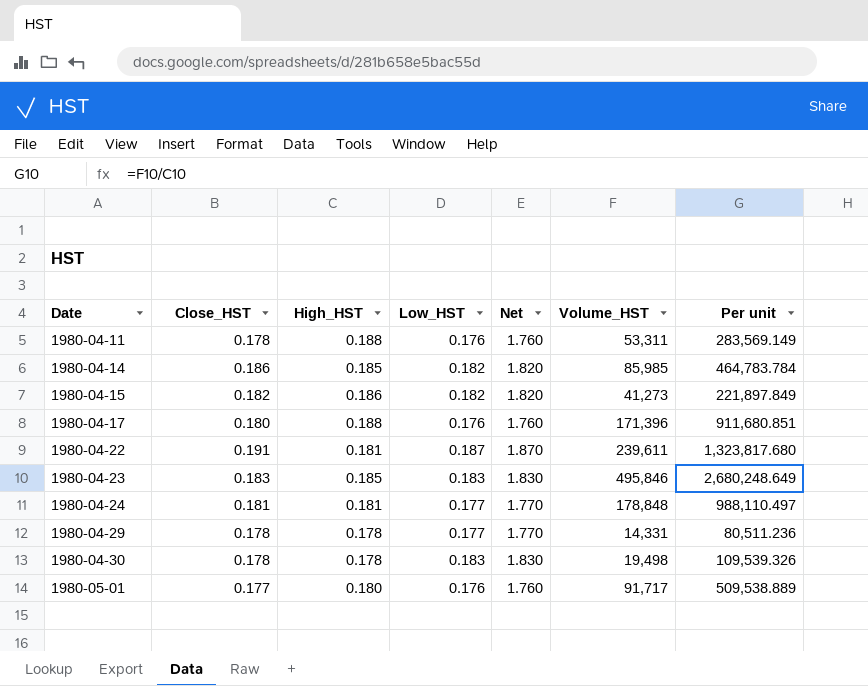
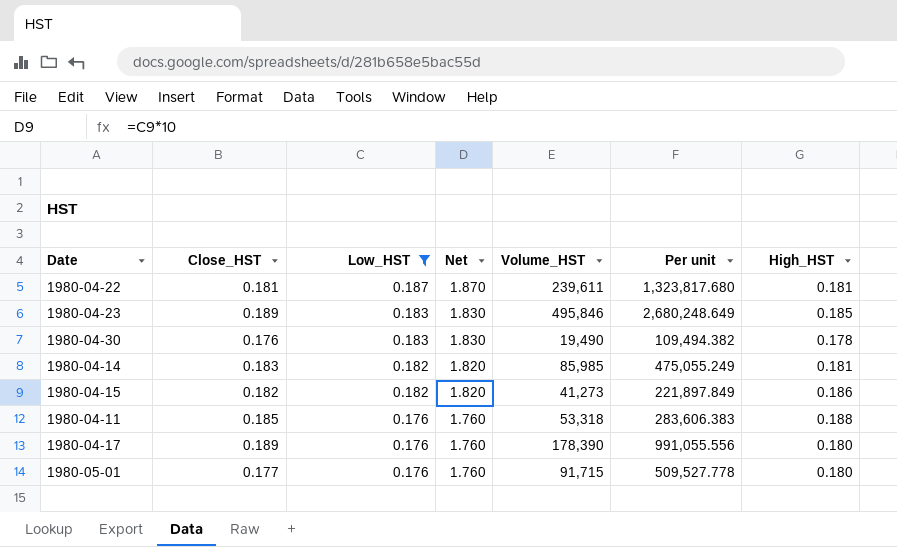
filter: none -> Low_HST != 0.177
row order: Date ascending -> Low_HST descending
column High_HST | position: 3 -> 7
1980-04-22 | Close_HST: 0.191 -> 0.181
1980-04-23 | Close_HST: 0.183 -> 0.189
1980-04-30 | Close_HST: 0.178 -> 0.176
1980-04-30 | Volume_HST: 19,498 -> 19,490
1980-04-30 | Per unit: 109,539.326 -> 109,494.382
1980-04-14 | Close_HST: 0.186 -> 0.183
1980-04-14 | Per unit: 464,783.784 -> 475,055.249
1980-04-14 | High_HST: 0.185 -> 0.181
1980-04-11 | Close_HST: 0.178 -> 0.185
1980-04-11 | Volume_HST: 53,311 -> 53,318
1980-04-11 | Per unit: 283,569.149 -> 283,606.383
1980-04-17 | Close_HST: 0.180 -> 0.189
1980-04-17 | Volume_HST: 171,396 -> 178,390
1980-04-17 | Per unit: 911,680.851 -> 991,055.556
1980-04-17 | High_HST: 0.188 -> 0.180
1980-05-01 | Volume_HST: 91,717 -> 91,715
1980-05-01 | Per unit: 509,538.889 -> 509,527.778

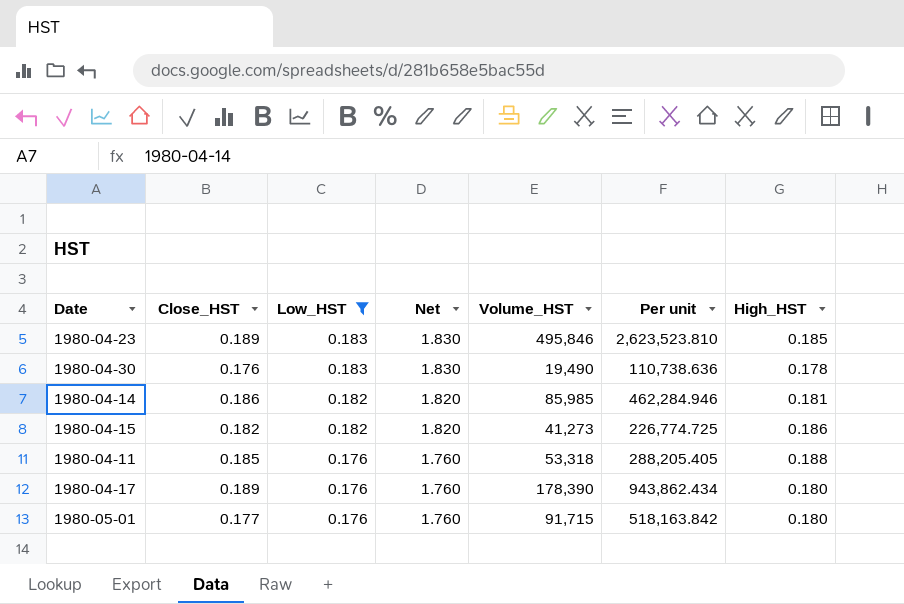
column Per unit | formula: [Volume_HST] / [High_HST] -> [Volume_HST] / [Close_HST]
row 1980-04-22: 0.181 | 0.187 | 1.870 | 239,611 | 1,323,817.680 | 0.181 -> none
1980-04-14 | Close_HST: 0.183 -> 0.186

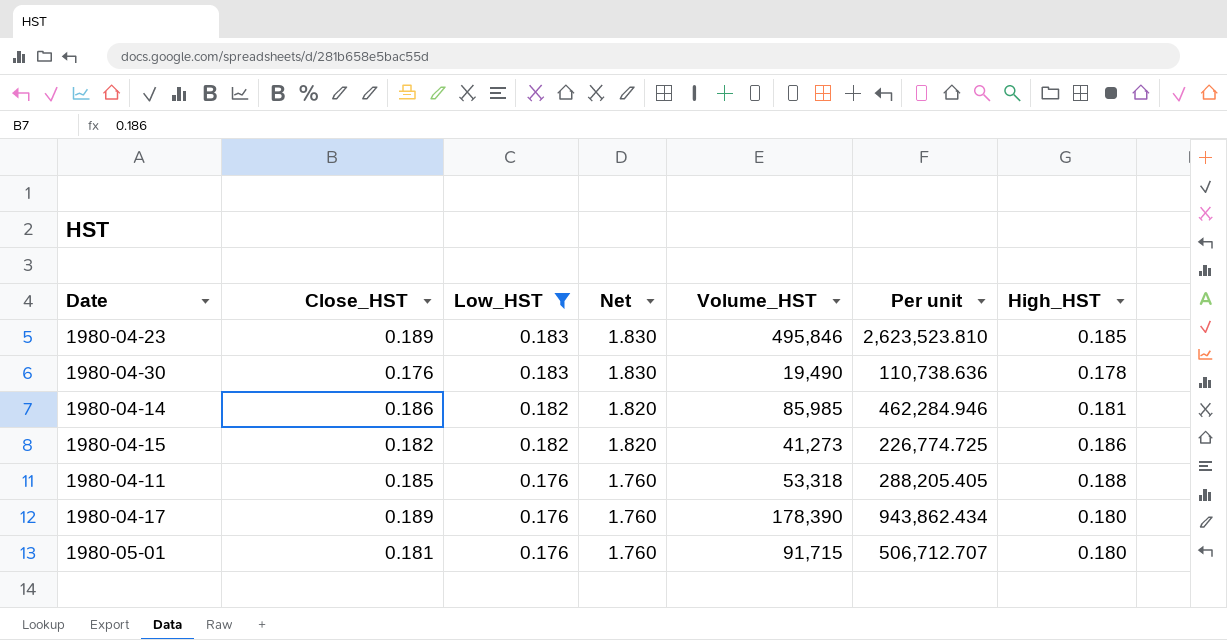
1980-05-01 | Close_HST: 0.177 -> 0.181
1980-05-01 | Per unit: 518,163.842 -> 506,712.707

